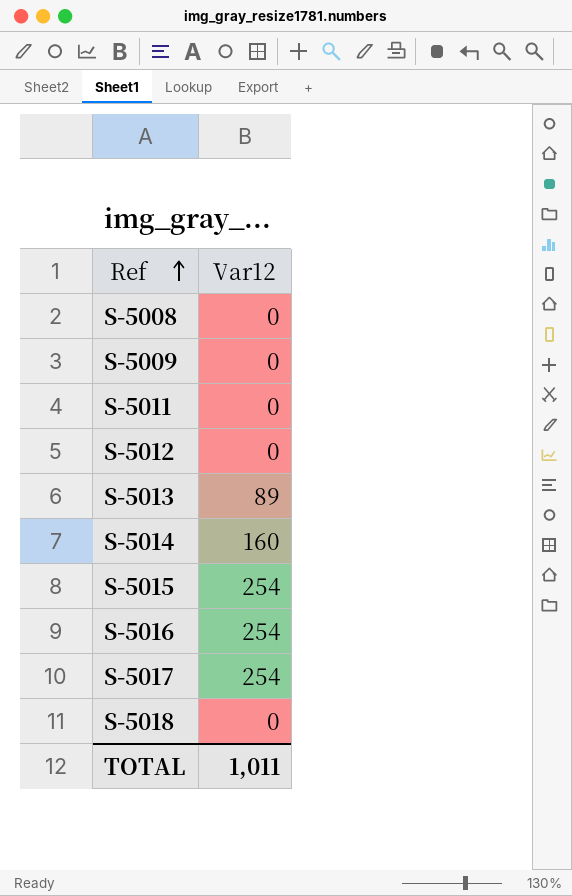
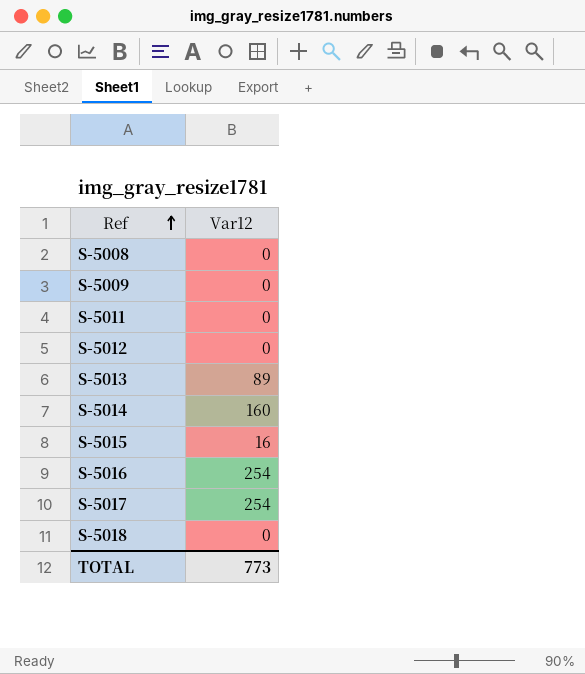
S-5015 | Var12: 254 -> 16
TOTAL | Var12: 1,011 -> 773

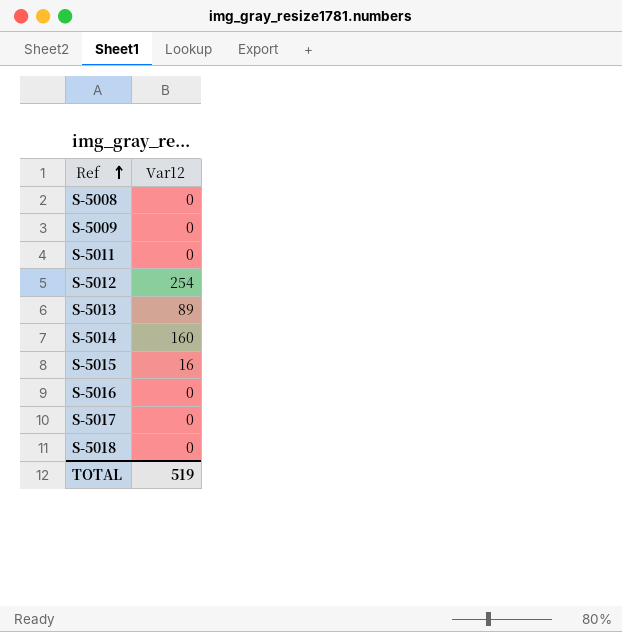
S-5012 | Var12: 0 -> 254
S-5016 | Var12: 254 -> 0
S-5017 | Var12: 254 -> 0
TOTAL | Var12: 773 -> 519

